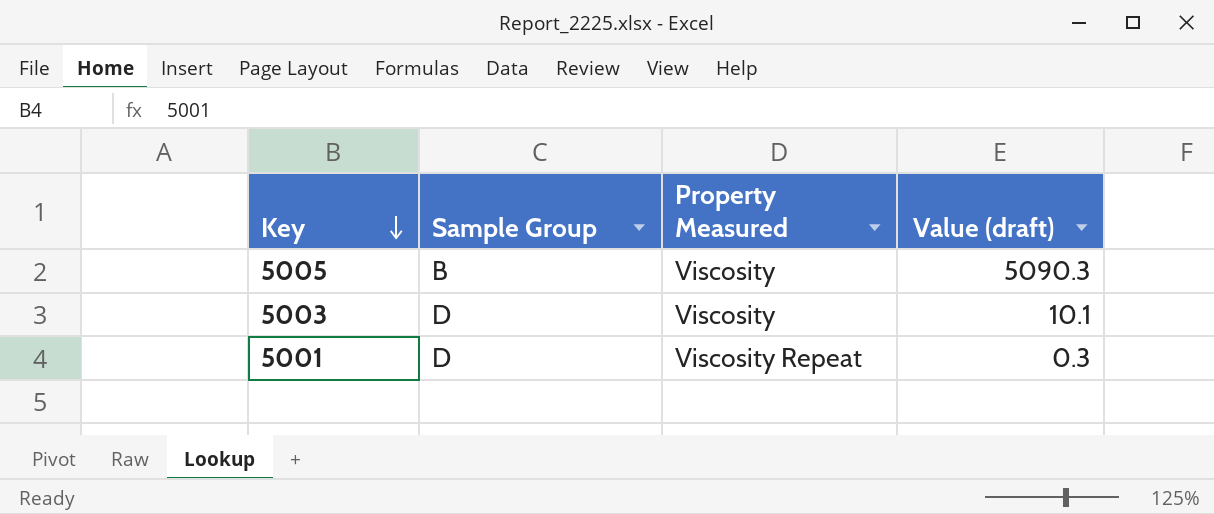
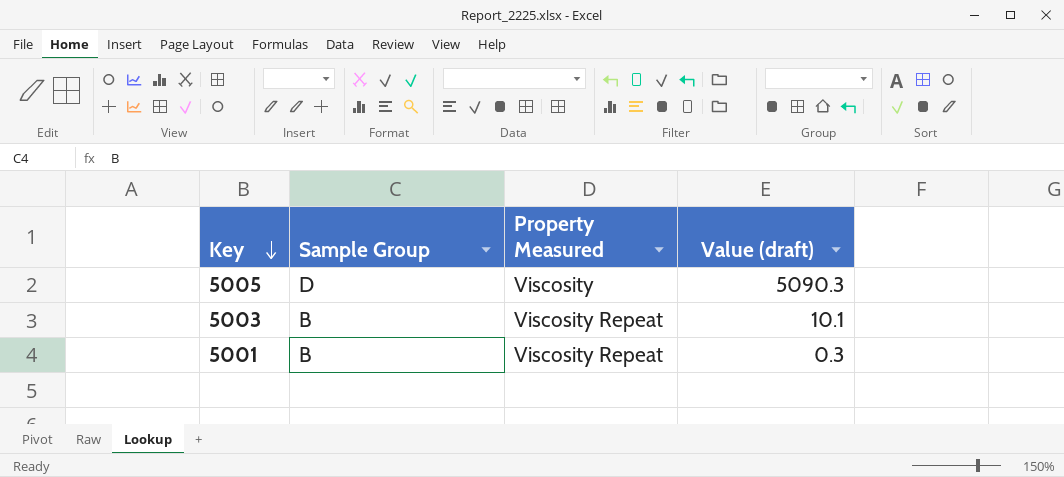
5005 | Sample Group: B -> D
5003 | Sample Group: D -> B
5003 | Property Measured: Viscosity -> Viscosity Repeat
5001 | Sample Group: D -> B

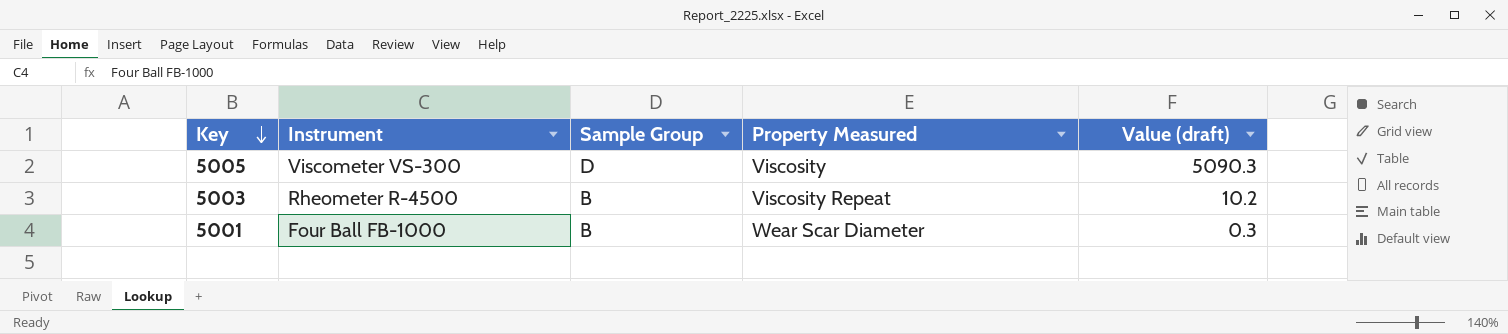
column Instrument | position: none -> 2
5003 | Value (draft): 10.1 -> 10.2
5001 | Property Measured: Viscosity Repeat -> Wear Scar Diameter

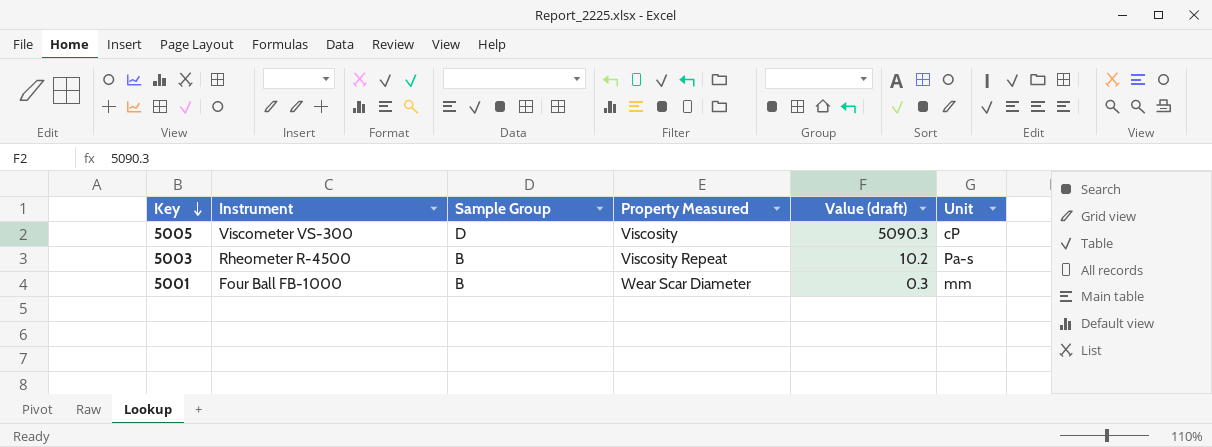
column Unit | position: none -> 6

